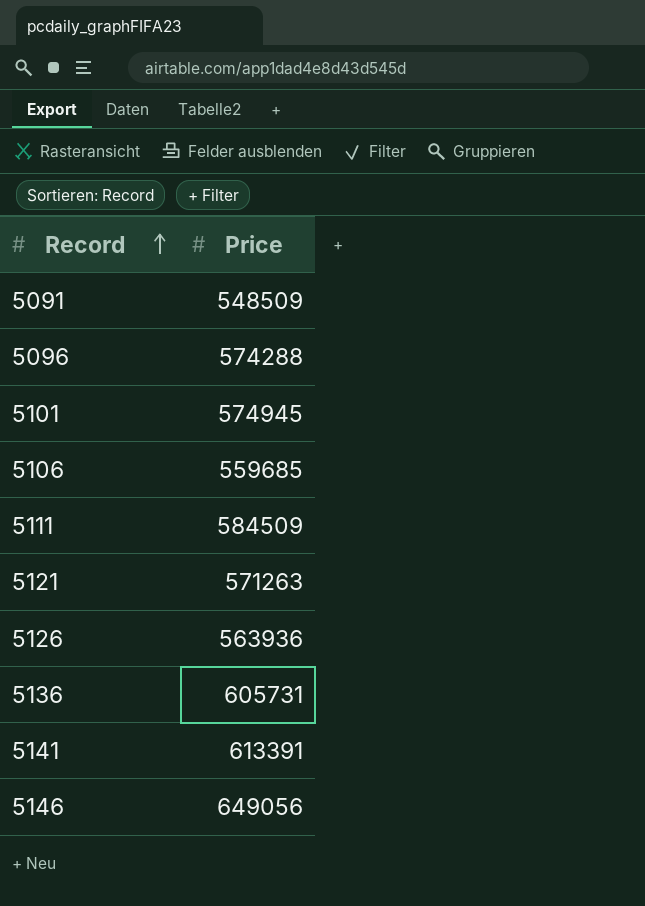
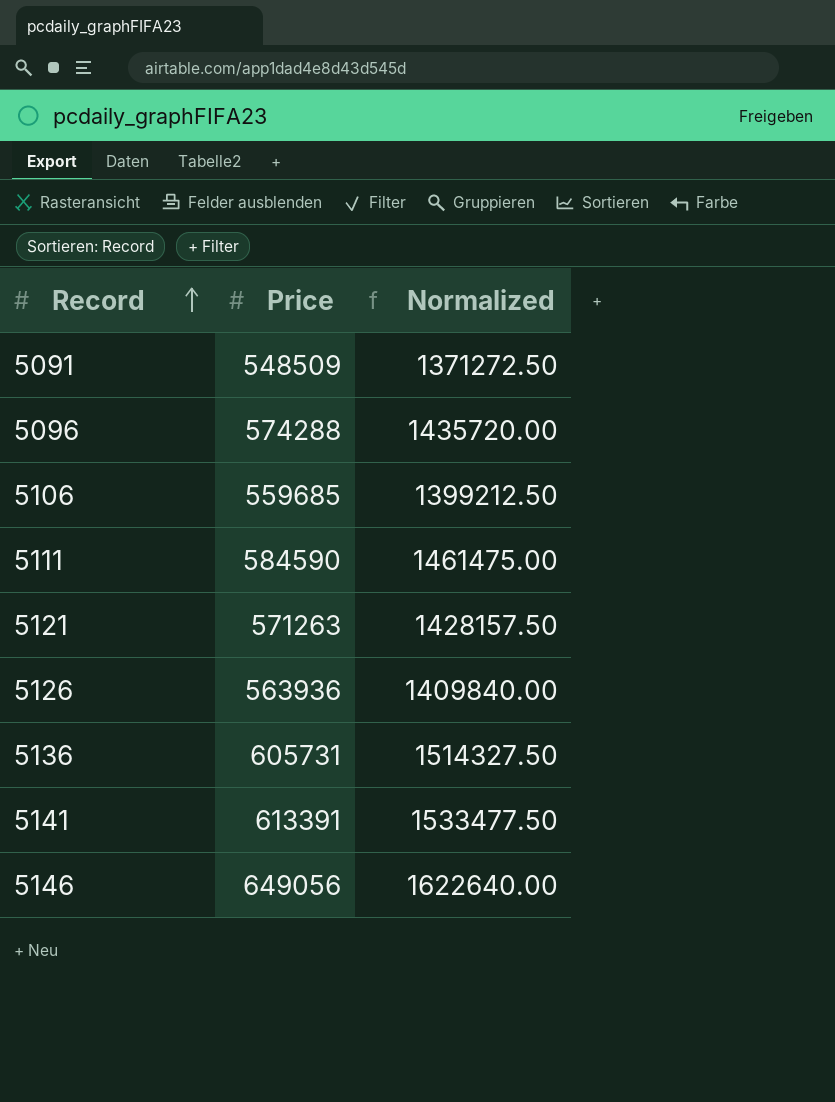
column Normalized | formula: none -> [Price] * 2.5
row 5101: 574945 -> none
5111 | Price: 584509 -> 584590

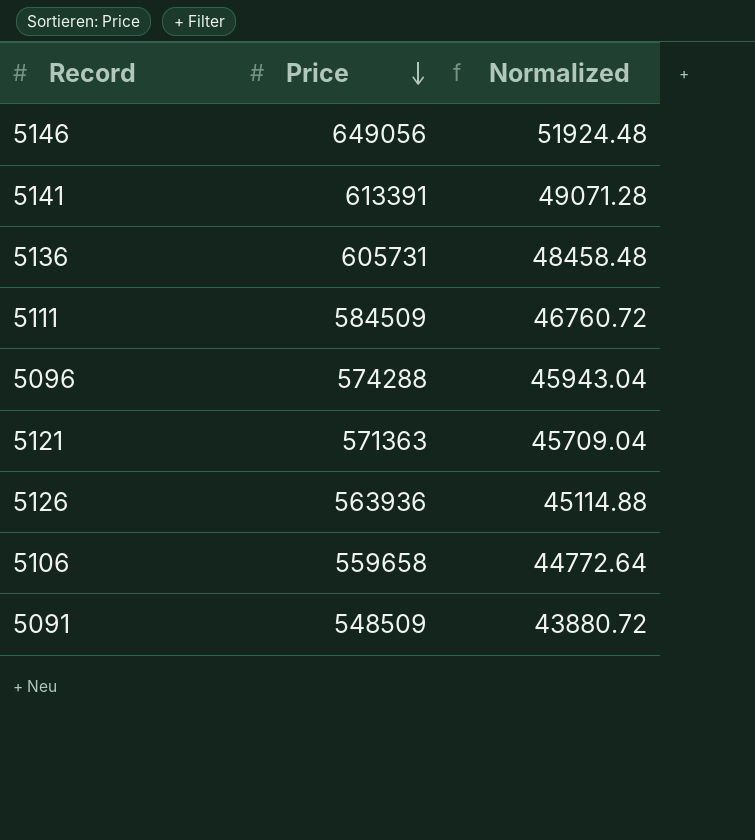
row order: Record ascending -> Price descending
column Normalized | formula: [Price] * 2.5 -> [Price] * 0.08
5111 | Price: 584590 -> 584509
5121 | Price: 571263 -> 571363
5106 | Price: 559685 -> 559658

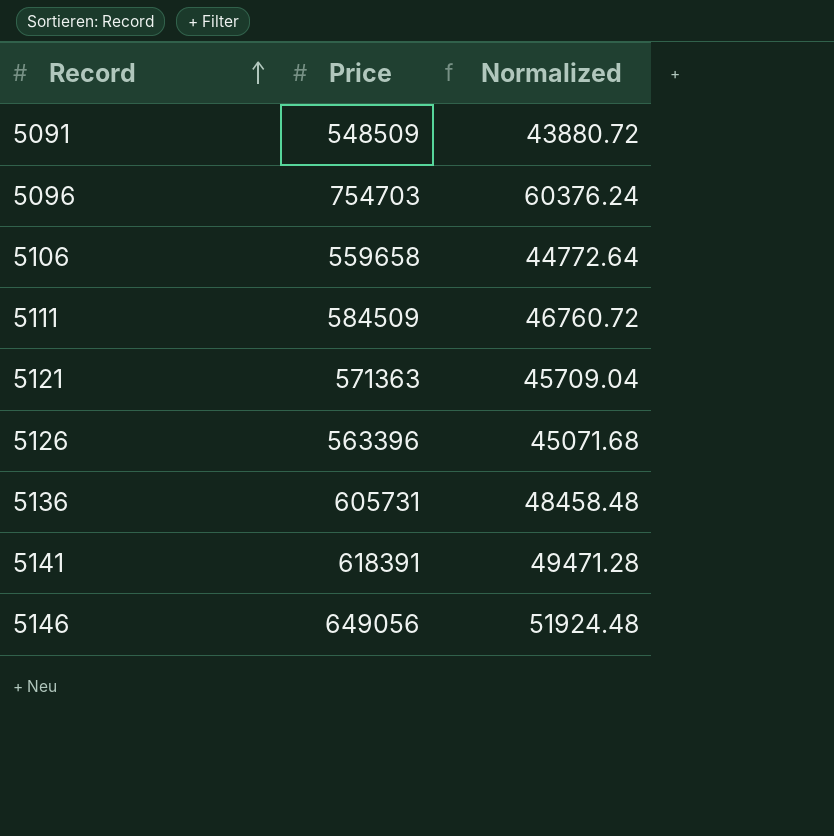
row order: Price descending -> Record ascending
5096 | Price: 574288 -> 754703
5096 | Normalized: 45943.04 -> 60376.24
5126 | Price: 563936 -> 563396
5126 | Normalized: 45114.88 -> 45071.68
5141 | Price: 613391 -> 618391
5141 | Normalized: 49071.28 -> 49471.28

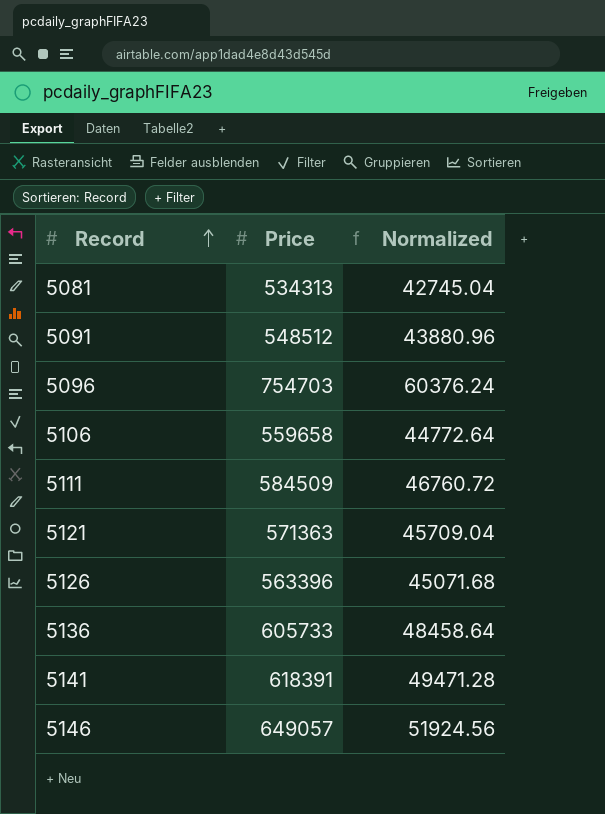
row 5081: none -> 534313 | 42745.04
5091 | Price: 548509 -> 548512
5091 | Normalized: 43880.72 -> 43880.96
5136 | Price: 605731 -> 605733
5136 | Normalized: 48458.48 -> 48458.64
5146 | Price: 649056 -> 649057
5146 | Normalized: 51924.48 -> 51924.56

